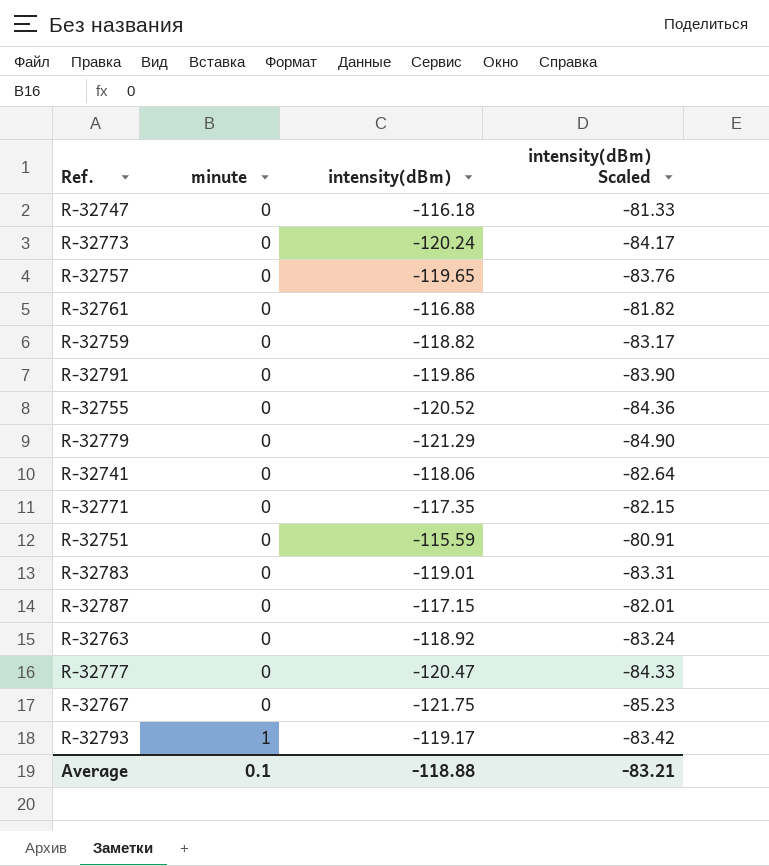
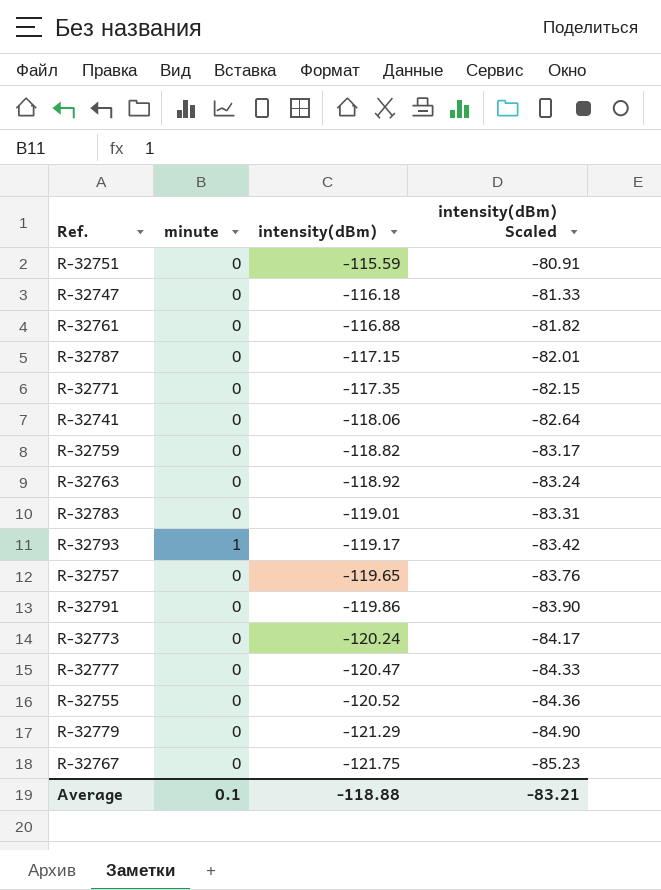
row order: minute ascending -> intensity(dBm) descending

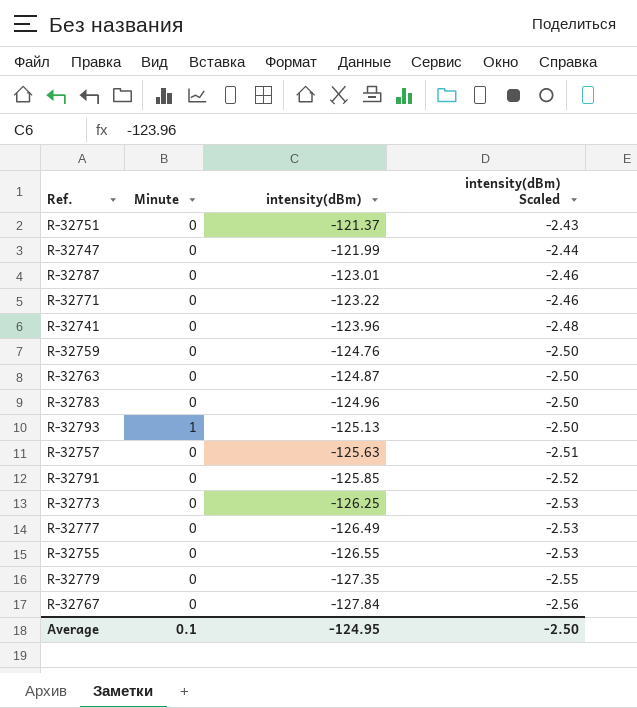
column name: minute -> Minute
column intensity(dBm) Scaled | formula: [intensity(dBm)] * 0.7 -> [intensity(dBm)] * 0.02
row R-32761: 0 | -116.88 | -81.82 -> none
R-32751 | intensity(dBm): -115.59 -> -121.37
R-32747 | intensity(dBm): -116.18 -> -121.99
R-32787 | intensity(dBm): -117.15 -> -123.01
R-32771 | intensity(dBm): -117.35 -> -123.22
R-32741 | intensity(dBm): -118.06 -> -123.96
R-32759 | intensity(dBm): -118.82 -> -124.76
R-32763 | intensity(dBm): -118.92 -> -124.87
R-32783 | intensity(dBm): -119.01 -> -124.96
R-32793 | intensity(dBm): -119.17 -> -125.13
R-32757 | intensity(dBm): -119.65 -> -125.63
R-32791 | intensity(dBm): -119.86 -> -125.85
R-32773 | intensity(dBm): -120.24 -> -126.25
R-32777 | intensity(dBm): -120.47 -> -126.49
R-32755 | intensity(dBm): -120.52 -> -126.55
R-32779 | intensity(dBm): -121.29 -> -127.35
R-32767 | intensity(dBm): -121.75 -> -127.84
Average | intensity(dBm): -118.88 -> -124.95
Average | intensity(dBm) Scaled: -83.21 -> -2.50

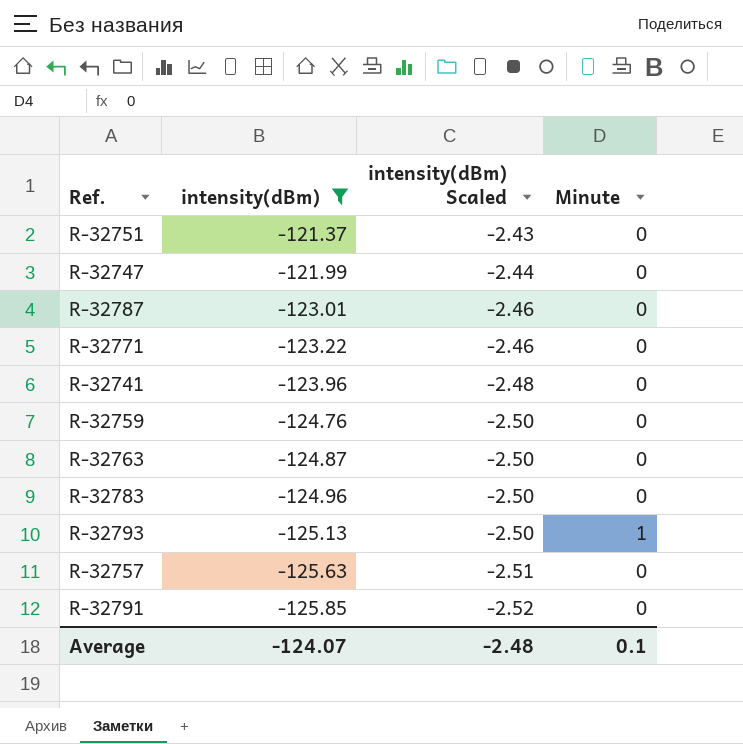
filter: none -> intensity(dBm) >= -125.85
column Minute | position: 2 -> 4
Average | intensity(dBm): -124.95 -> -124.07
Average | intensity(dBm) Scaled: -2.50 -> -2.48

